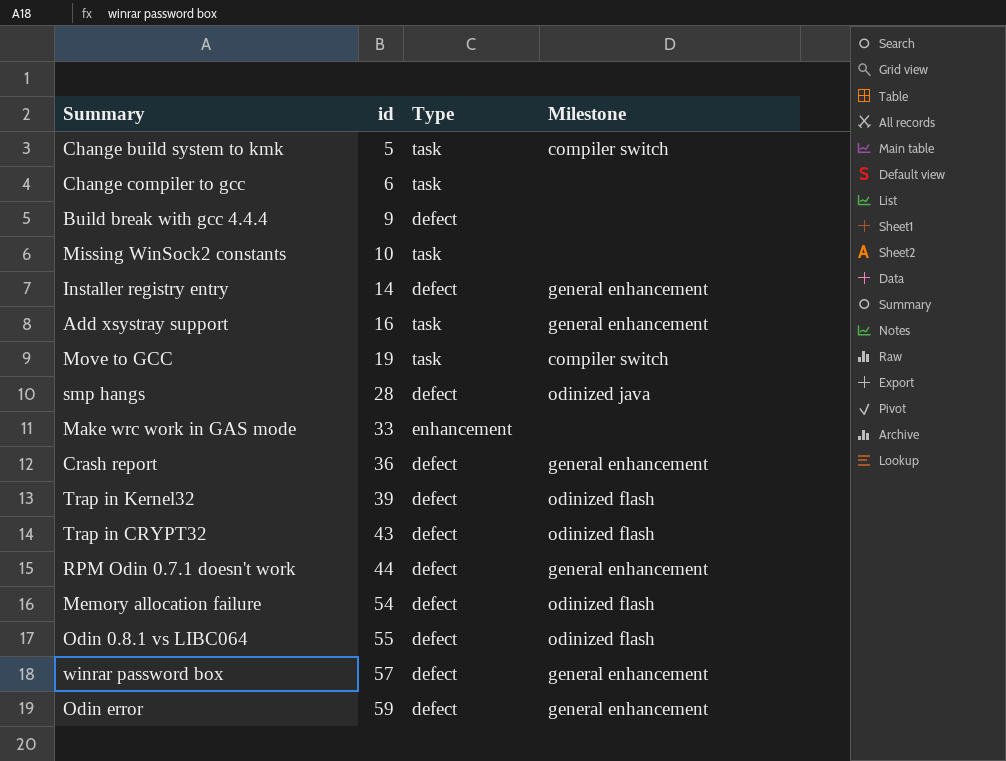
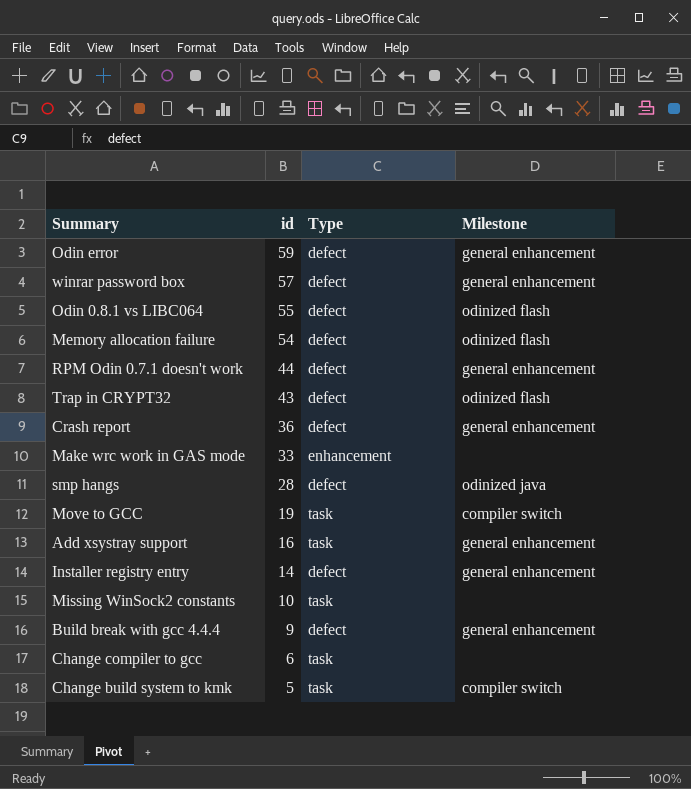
row order: id ascending -> id descending
row Trap in Kernel32: 39 | defect | odinized flash -> none
Build break with gcc 4.4.4 | Milestone: none -> general enhancement

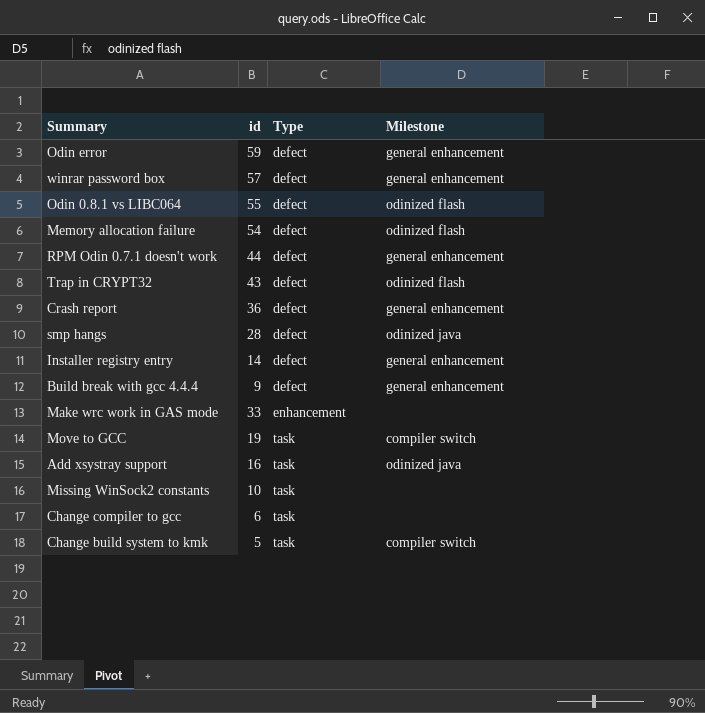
row order: id descending -> Type ascending
Add xsystray support | Milestone: general enhancement -> odinized java

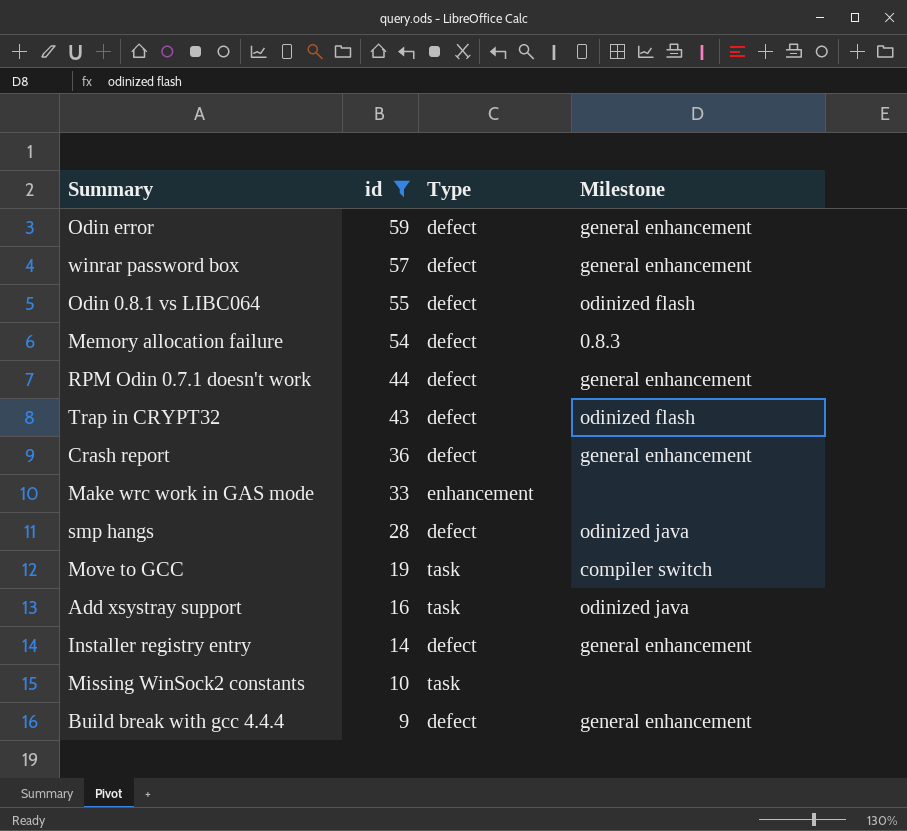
filter: none -> id >= 9
row order: Type ascending -> id descending
Memory allocation failure | Milestone: odinized flash -> 0.8.3

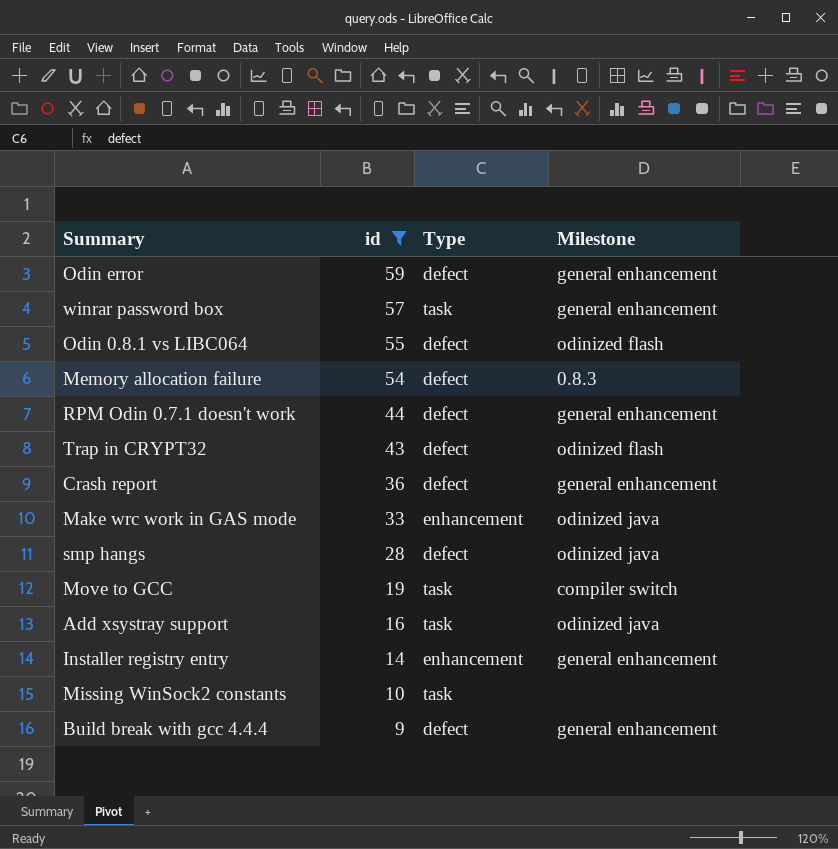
winrar password box | Type: defect -> task
Make wrc work in GAS mode | Milestone: none -> odinized java
Installer registry entry | Type: defect -> enhancement

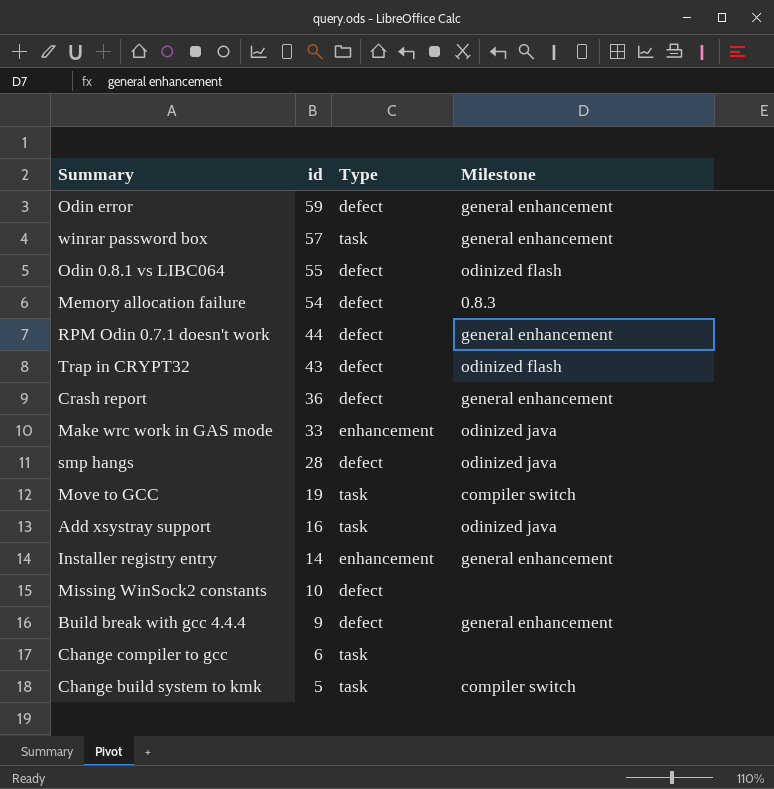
filter: id >= 9 -> none
Missing WinSock2 constants | Type: task -> defect

